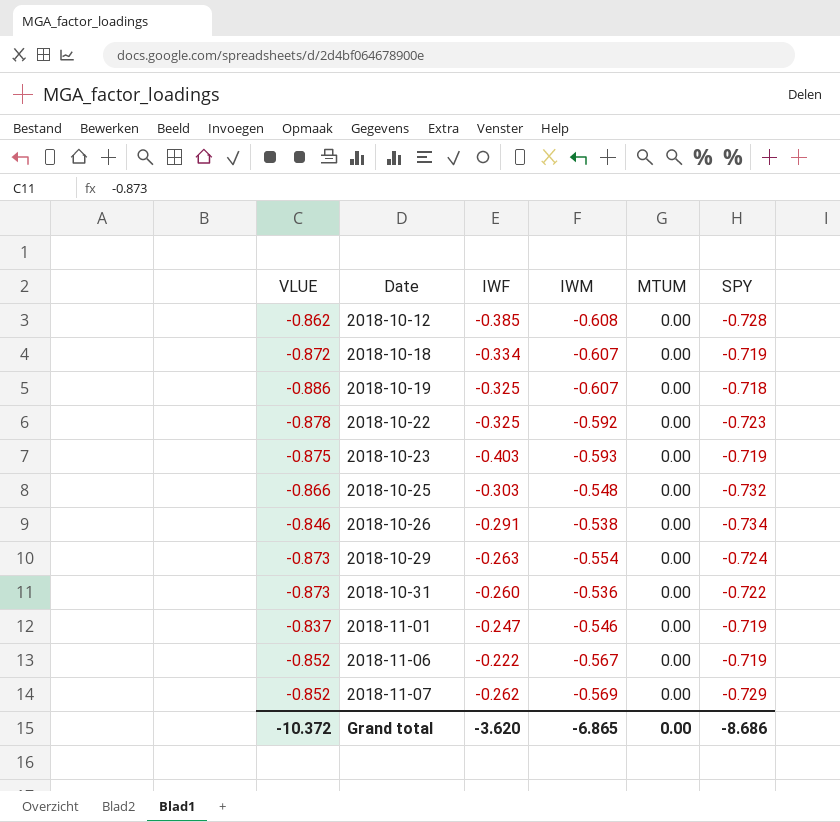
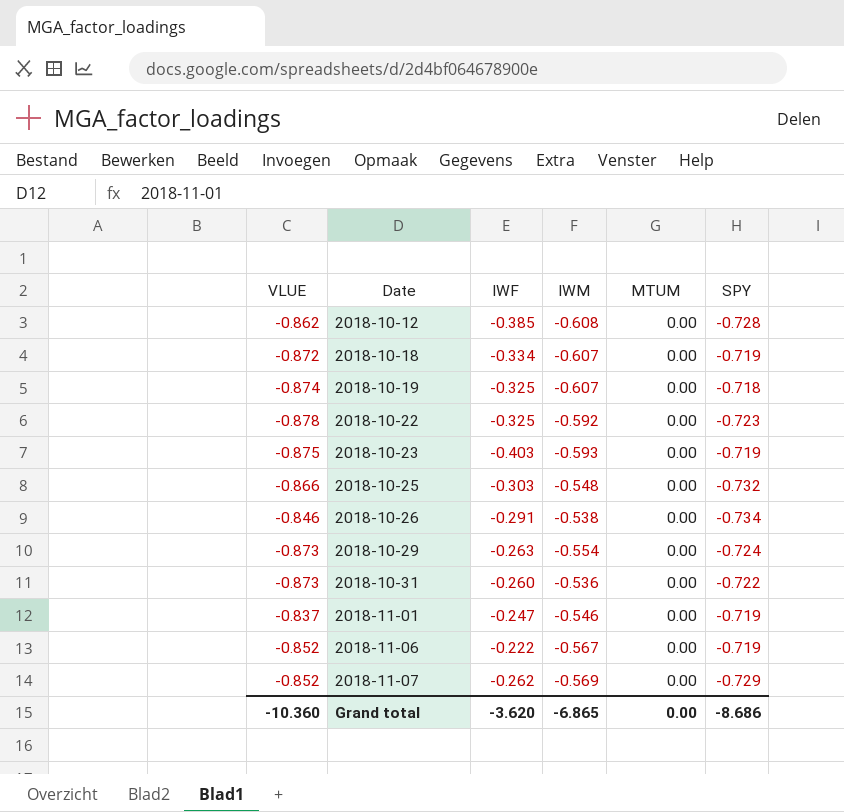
2018-10-19 | VLUE: -0.886 -> -0.874
Grand total | VLUE: -10.372 -> -10.360

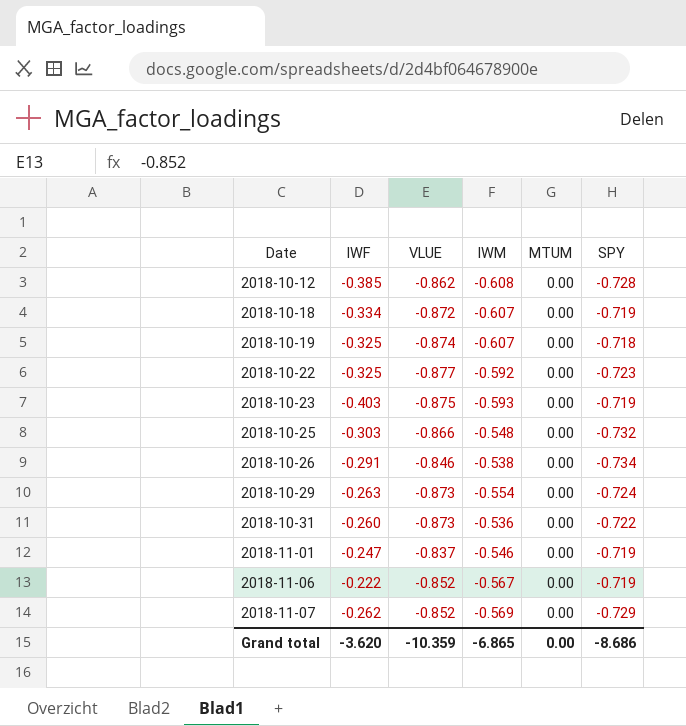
column VLUE | position: 1 -> 3
2018-10-22 | VLUE: -0.878 -> -0.877
Grand total | VLUE: -10.360 -> -10.359

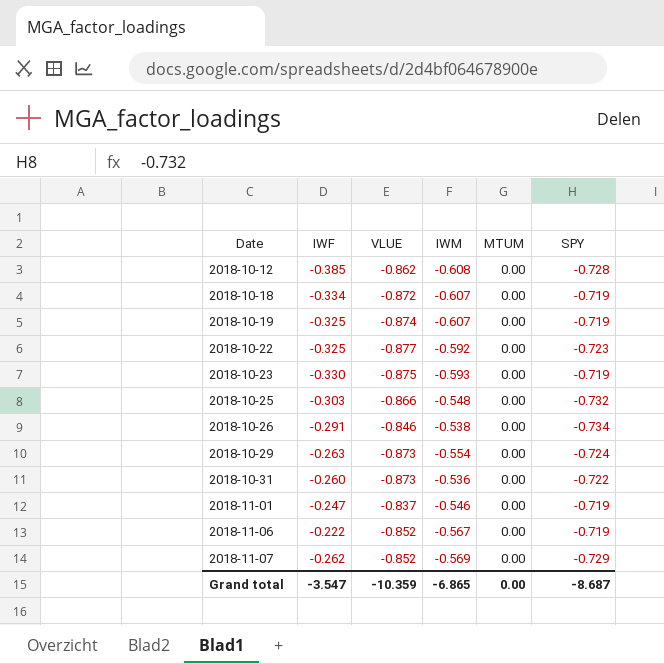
2018-10-19 | SPY: -0.718 -> -0.719
2018-10-23 | IWF: -0.403 -> -0.330
Grand total | IWF: -3.620 -> -3.547
Grand total | SPY: -8.686 -> -8.687

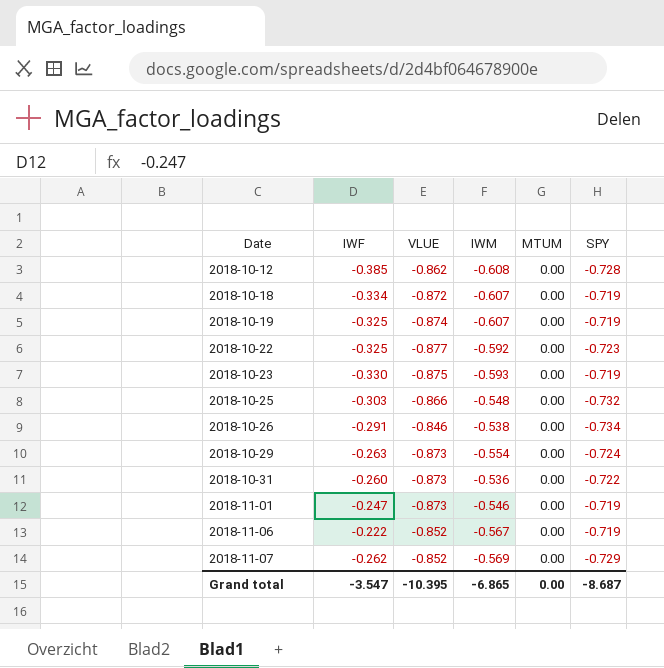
2018-11-01 | VLUE: -0.837 -> -0.873
Grand total | VLUE: -10.359 -> -10.395

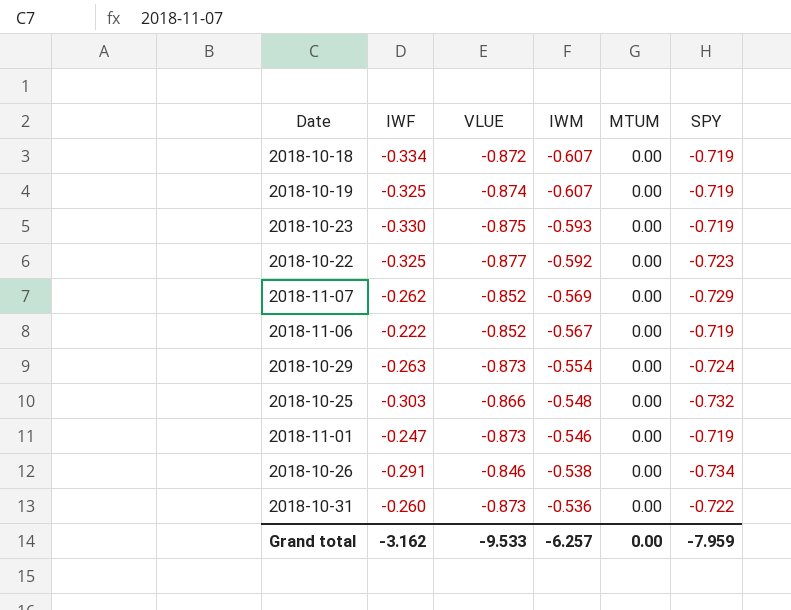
row order: Date ascending -> IWM ascending
row 2018-10-12: -0.385 | -0.862 | -0.608 | 0.00 | -0.728 -> none
Grand total | IWF: -3.547 -> -3.162
Grand total | VLUE: -10.395 -> -9.533
Grand total | IWM: -6.865 -> -6.257
Grand total | SPY: -8.687 -> -7.959

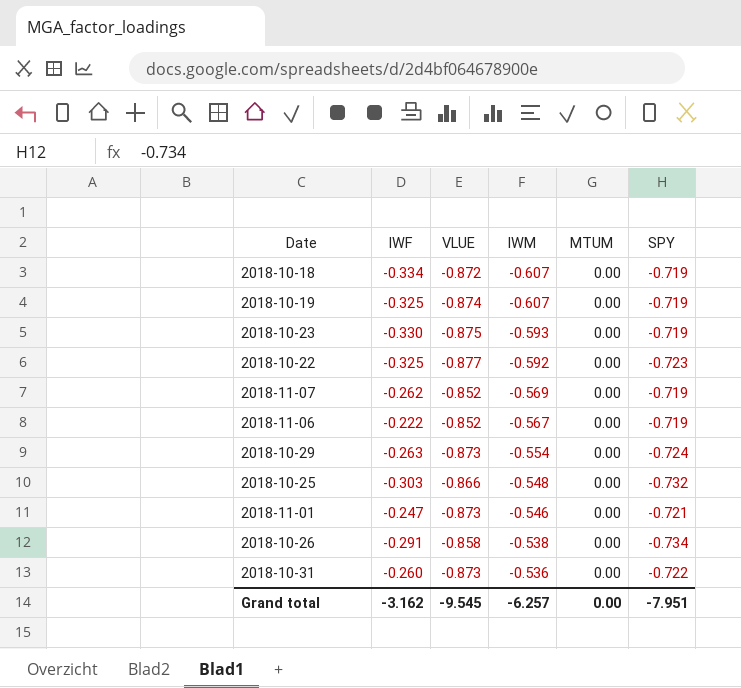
2018-11-07 | SPY: -0.729 -> -0.719
2018-11-01 | SPY: -0.719 -> -0.721
2018-10-26 | VLUE: -0.846 -> -0.858
Grand total | VLUE: -9.533 -> -9.545
Grand total | SPY: -7.959 -> -7.951

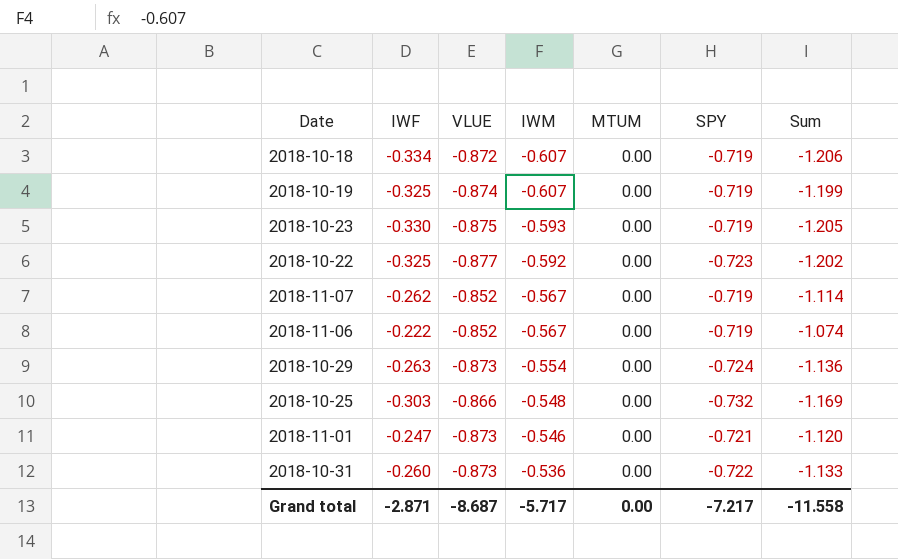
column Sum | formula: none -> [IWF] + [VLUE]
row 2018-10-26: -0.291 | -0.858 | -0.538 | 0.00 | -0.734 -> none
2018-11-07 | IWM: -0.569 -> -0.567
Grand total | IWF: -3.162 -> -2.871
Grand total | VLUE: -9.545 -> -8.687
Grand total | IWM: -6.257 -> -5.717
Grand total | SPY: -7.951 -> -7.217

